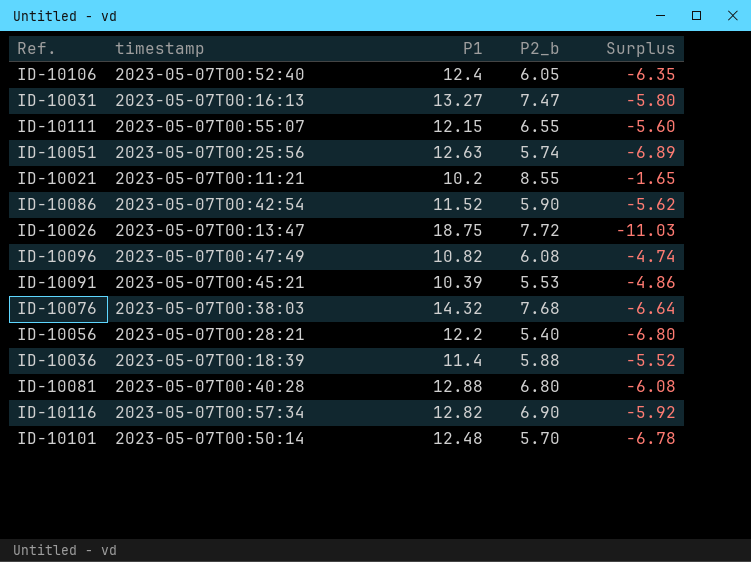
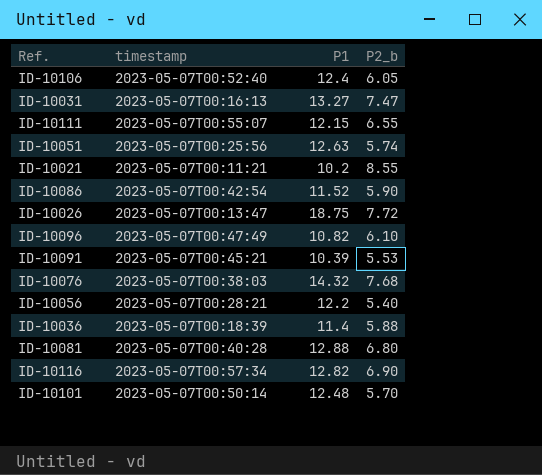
column Surplus | formula: [P2_b] - [P1] -> none
ID-10096 | P2_b: 6.08 -> 6.10

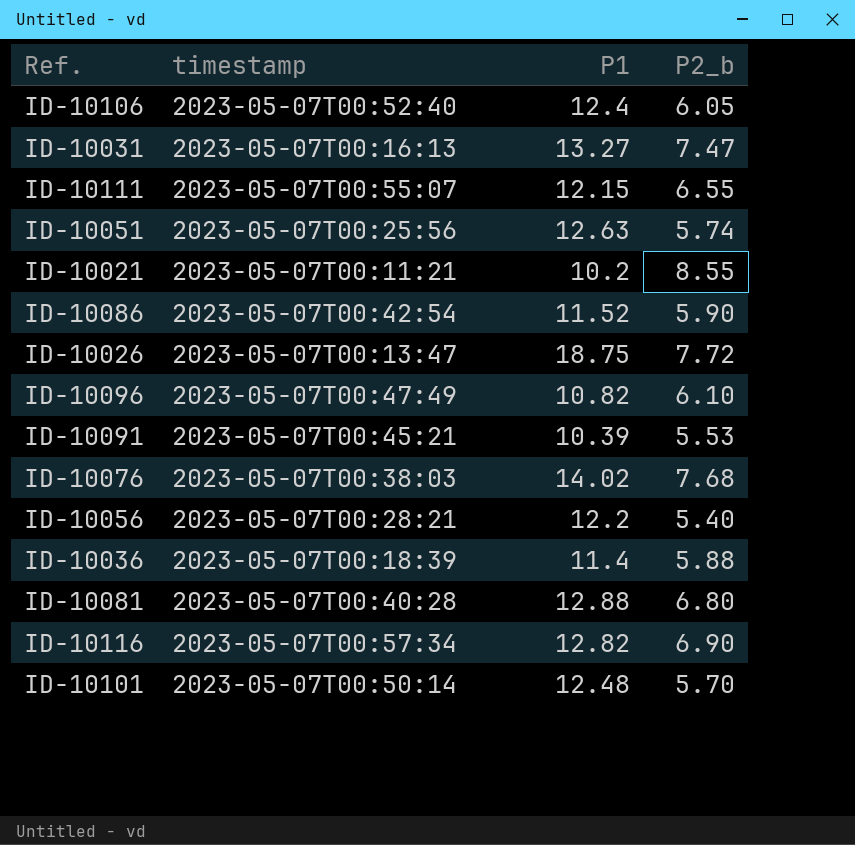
ID-10076 | P1: 14.32 -> 14.02

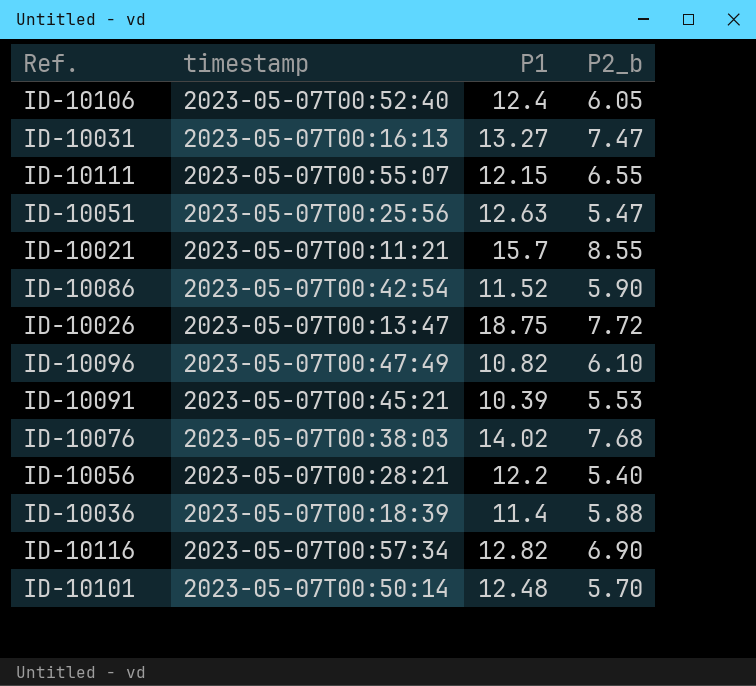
row ID-10081: 2023-05-07T00:40:28 | 12.88 | 6.80 -> none
ID-10051 | P2_b: 5.74 -> 5.47
ID-10021 | P1: 10.2 -> 15.7

